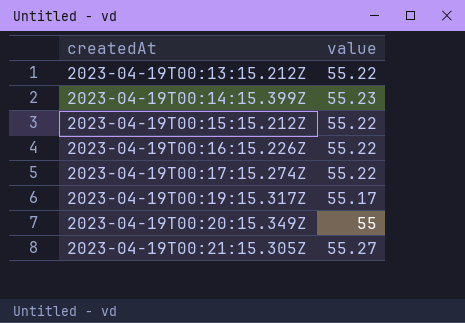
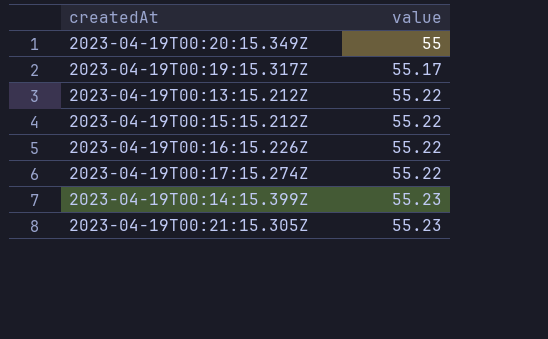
row order: createdAt ascending -> value ascending
2023-04-19T00:21:15.305Z | value: 55.27 -> 55.23

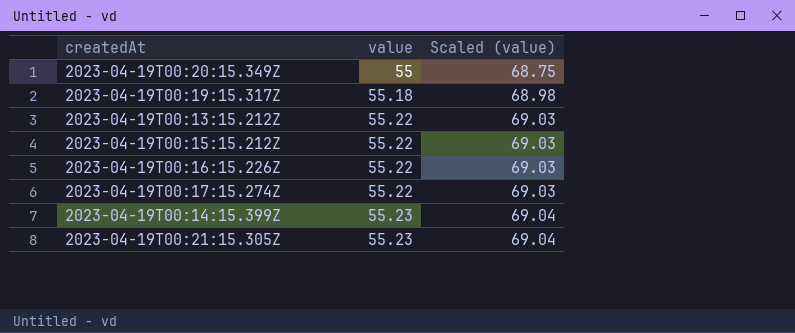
column Scaled (value) | formula: none -> [value] * 1.25
2023-04-19T00:19:15.317Z | value: 55.17 -> 55.18

